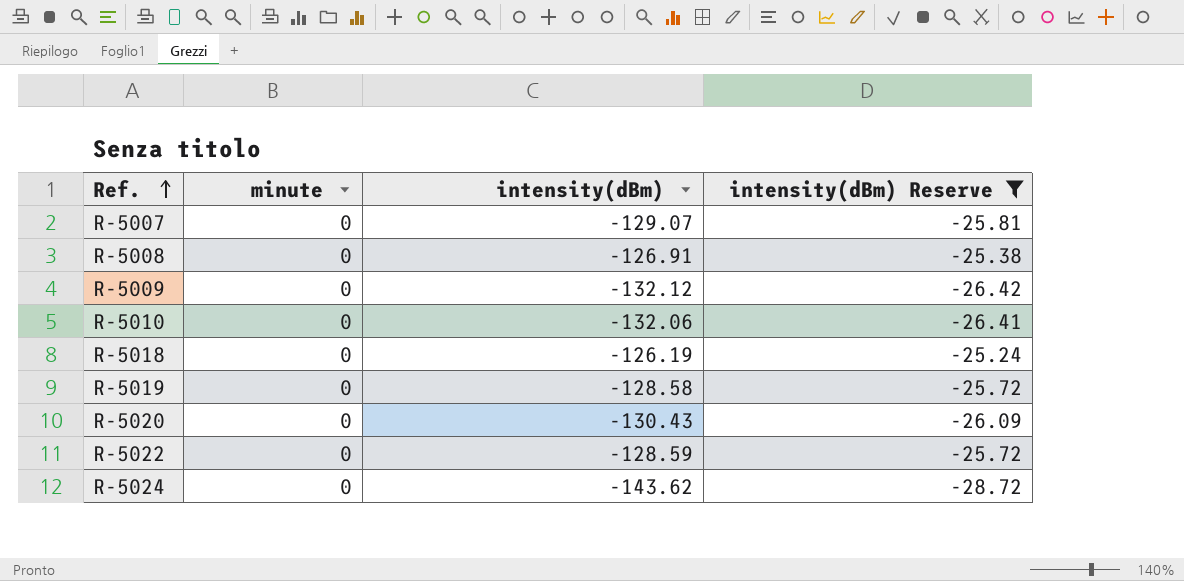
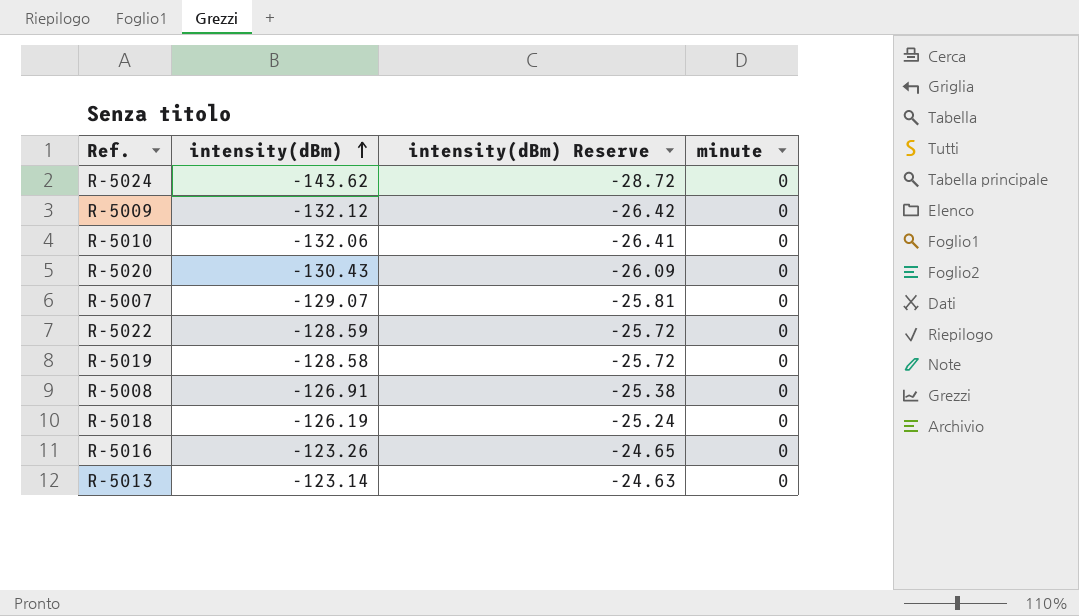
filter: intensity(dBm) Reserve <= -25.24 -> none
row order: Ref. ascending -> intensity(dBm) ascending
column minute | position: 2 -> 4

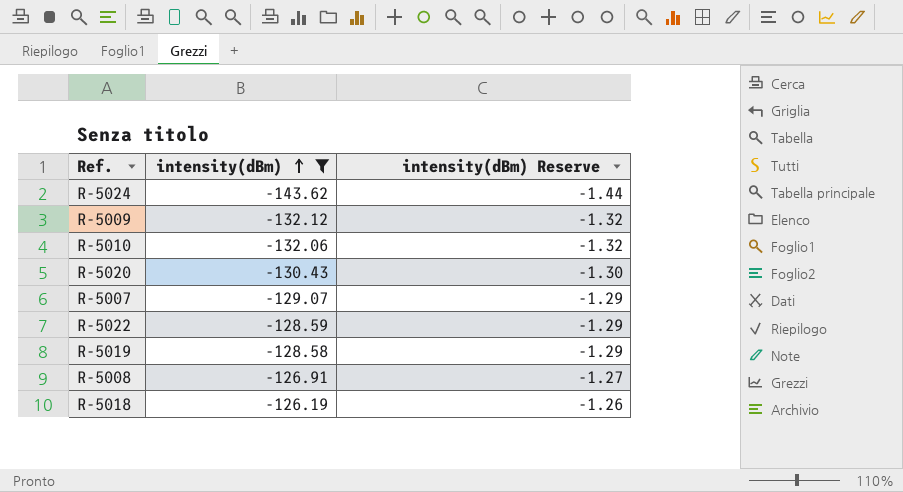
filter: none -> intensity(dBm) <= -126.19
column minute | position: 4 -> none
column intensity(dBm) Reserve | formula: [intensity(dBm)] * 0.2 -> [intensity(dBm)] * 0.01

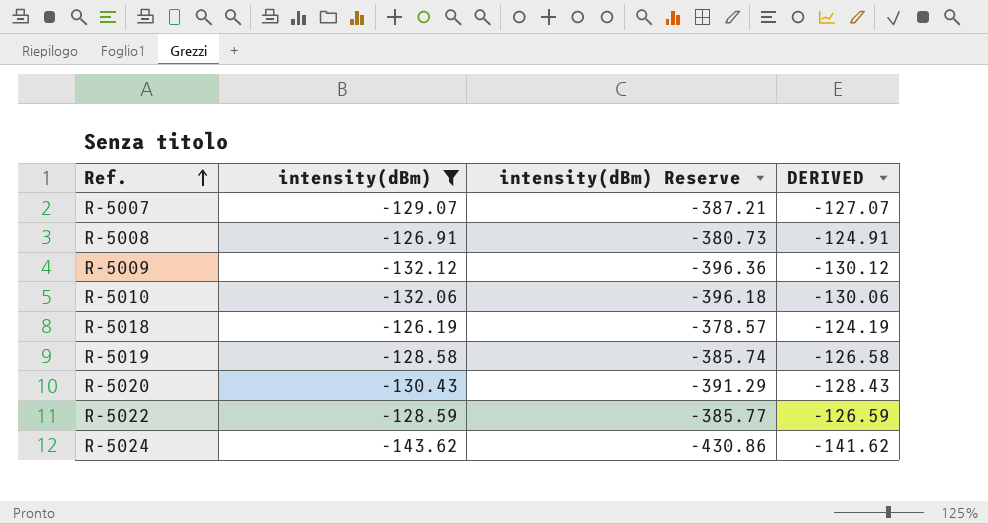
row order: intensity(dBm) ascending -> Ref. ascending
column intensity(dBm) Reserve | formula: [intensity(dBm)] * 0.01 -> [intensity(dBm)] * 3
column DERIVED | formula: none -> [intensity(dBm)] + 2

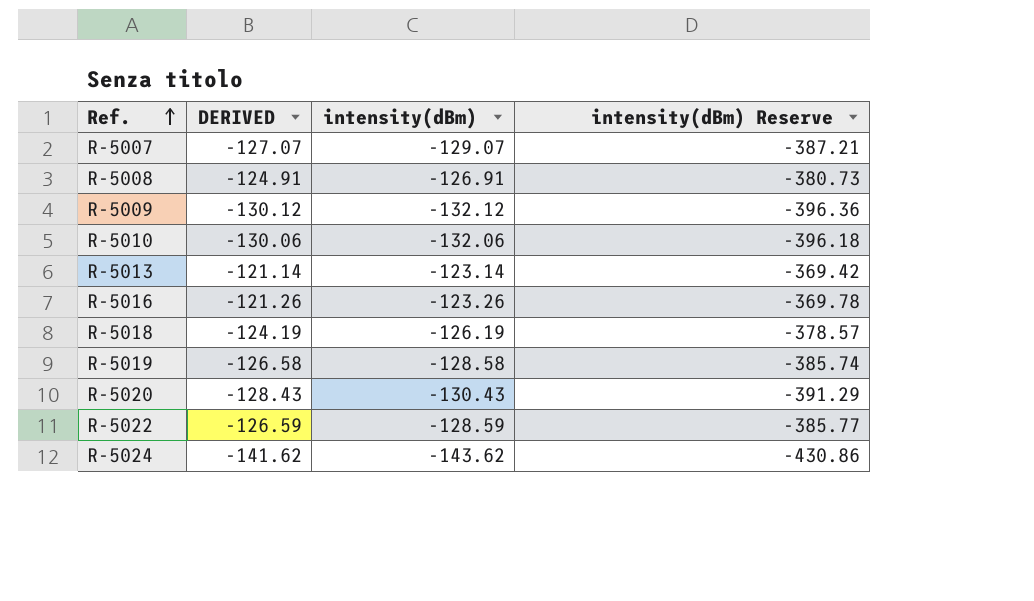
filter: intensity(dBm) <= -126.19 -> none
column DERIVED | position: 4 -> 2

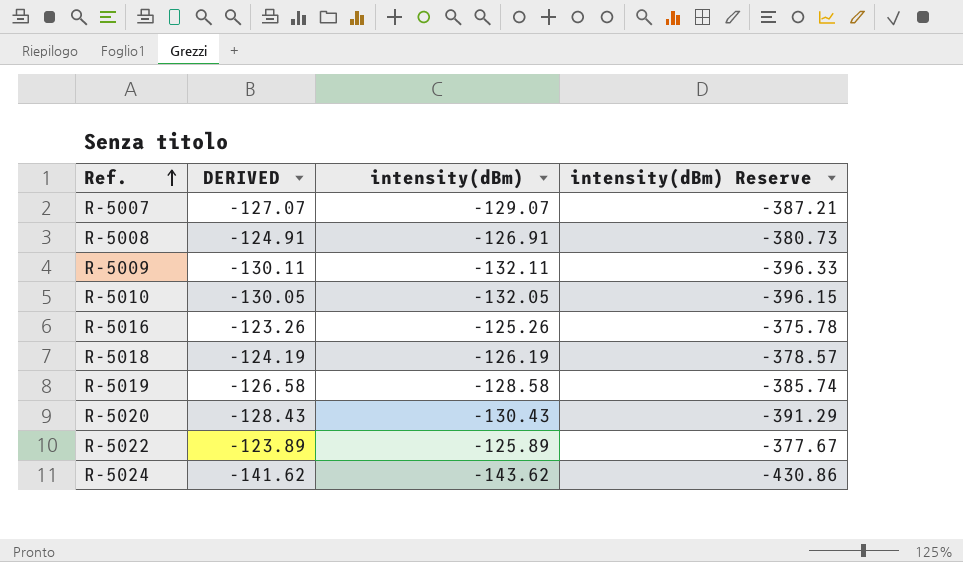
row R-5013: -121.14 | -123.14 | -369.42 -> none
R-5009 | DERIVED: -130.12 -> -130.11
R-5009 | intensity(dBm): -132.12 -> -132.11
R-5009 | intensity(dBm) Reserve: -396.36 -> -396.33
R-5010 | DERIVED: -130.06 -> -130.05
R-5010 | intensity(dBm): -132.06 -> -132.05
R-5010 | intensity(dBm) Reserve: -396.18 -> -396.15
R-5016 | DERIVED: -121.26 -> -123.26
R-5016 | intensity(dBm): -123.26 -> -125.26
R-5016 | intensity(dBm) Reserve: -369.78 -> -375.78
R-5022 | DERIVED: -126.59 -> -123.89
R-5022 | intensity(dBm): -128.59 -> -125.89
R-5022 | intensity(dBm) Reserve: -385.77 -> -377.67

